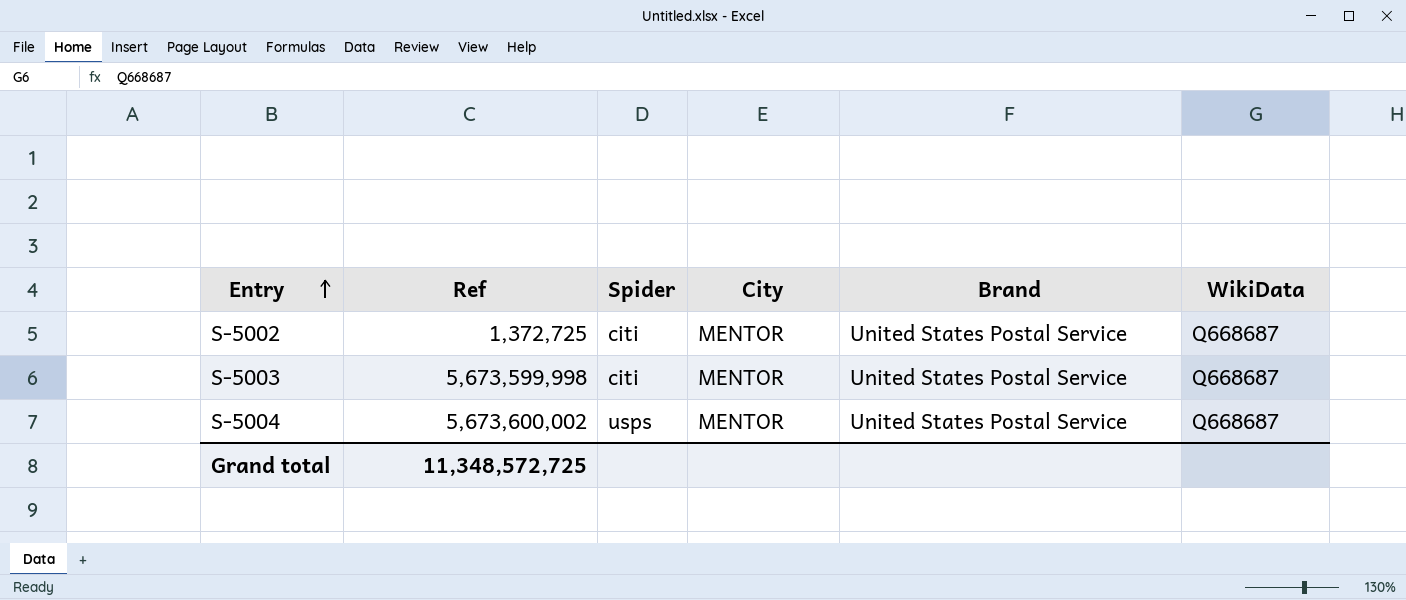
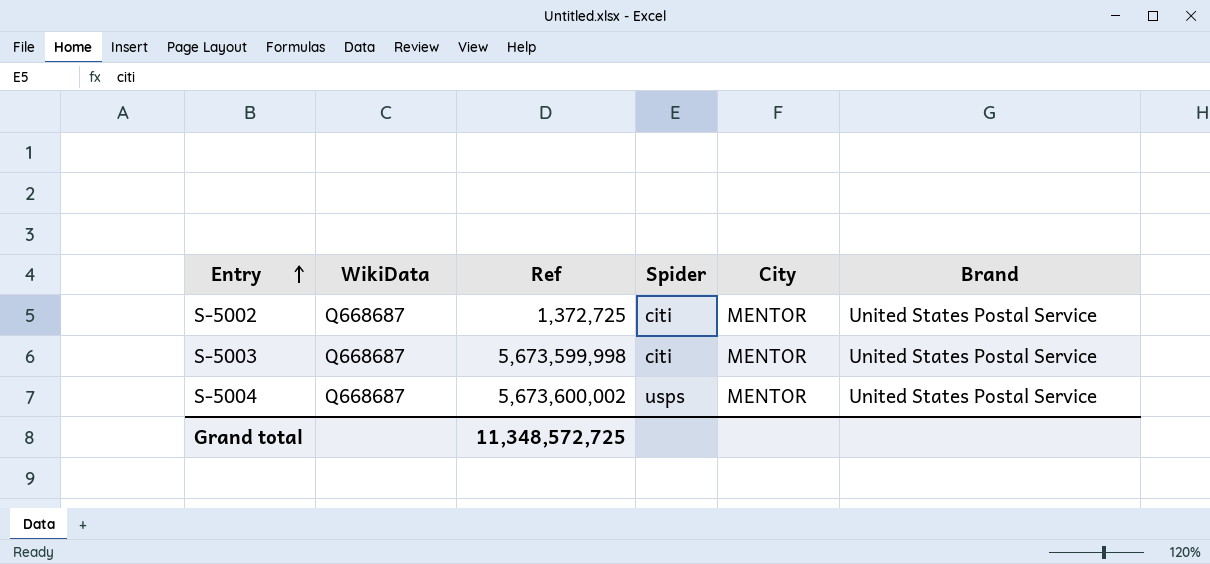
column WikiData | position: 6 -> 2

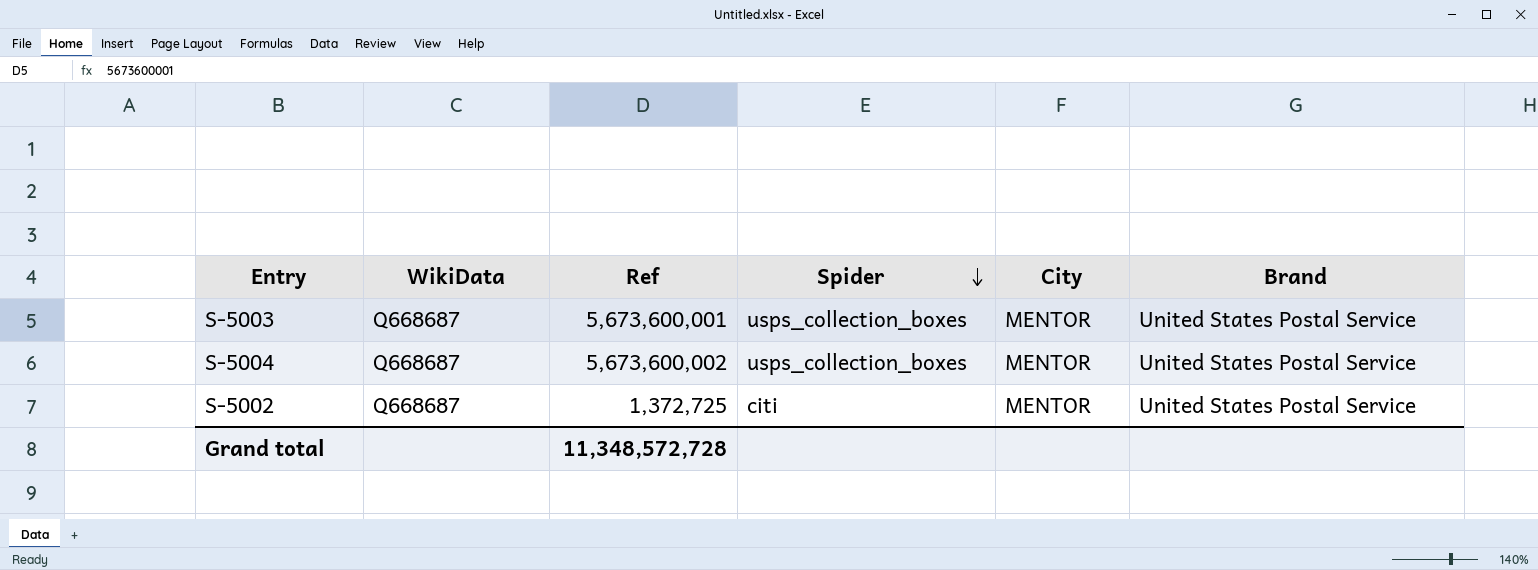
row order: Entry ascending -> Spider descending
S-5003 | Ref: 5,673,599,998 -> 5,673,600,001
S-5003 | Spider: citi -> usps_collection_boxes
S-5004 | Spider: usps -> usps_collection_boxes
Grand total | Ref: 11,348,572,725 -> 11,348,572,728

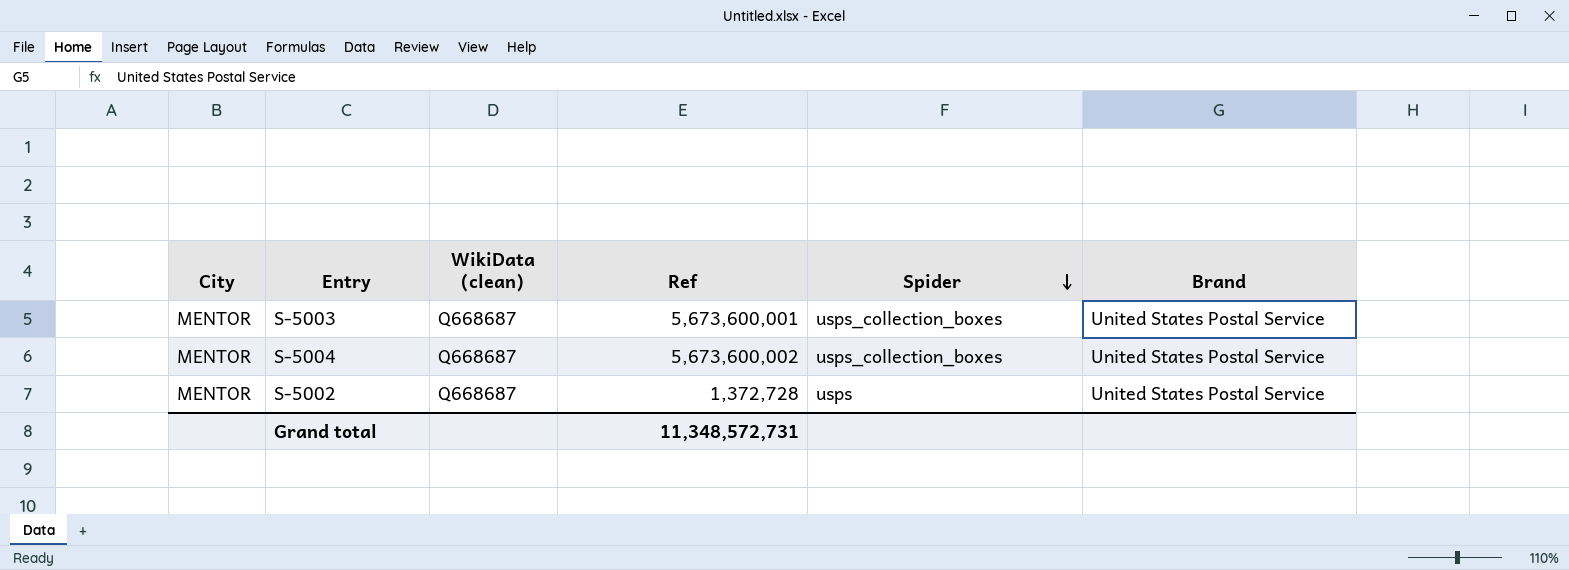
column City | position: 5 -> 1
column name: WikiData -> WikiData (clean)
S-5002 | Ref: 1,372,725 -> 1,372,728
S-5002 | Spider: citi -> usps
Grand total | Ref: 11,348,572,728 -> 11,348,572,731

